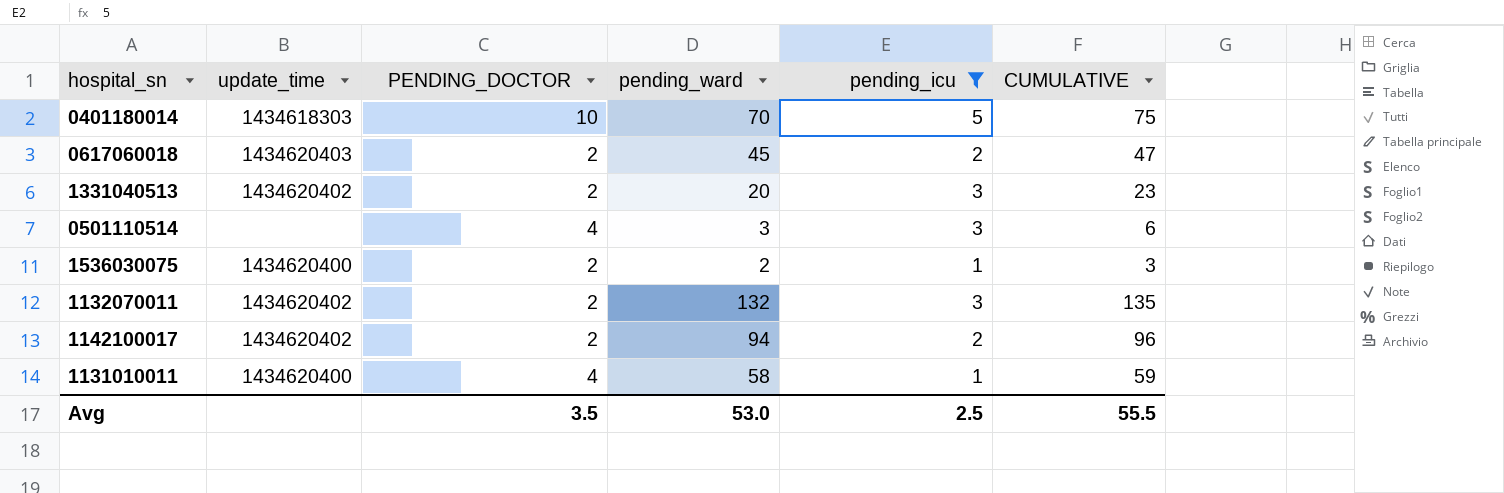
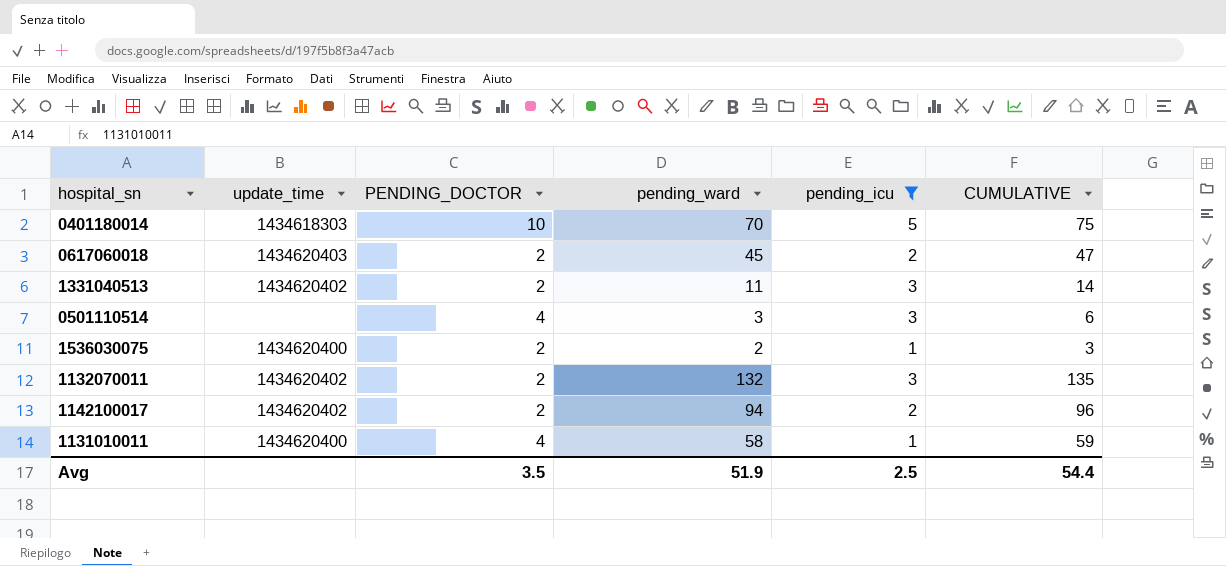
1331040513 | pending_ward: 20 -> 11
1331040513 | CUMULATIVE: 23 -> 14
Avg | pending_ward: 53.0 -> 51.9
Avg | CUMULATIVE: 55.5 -> 54.4

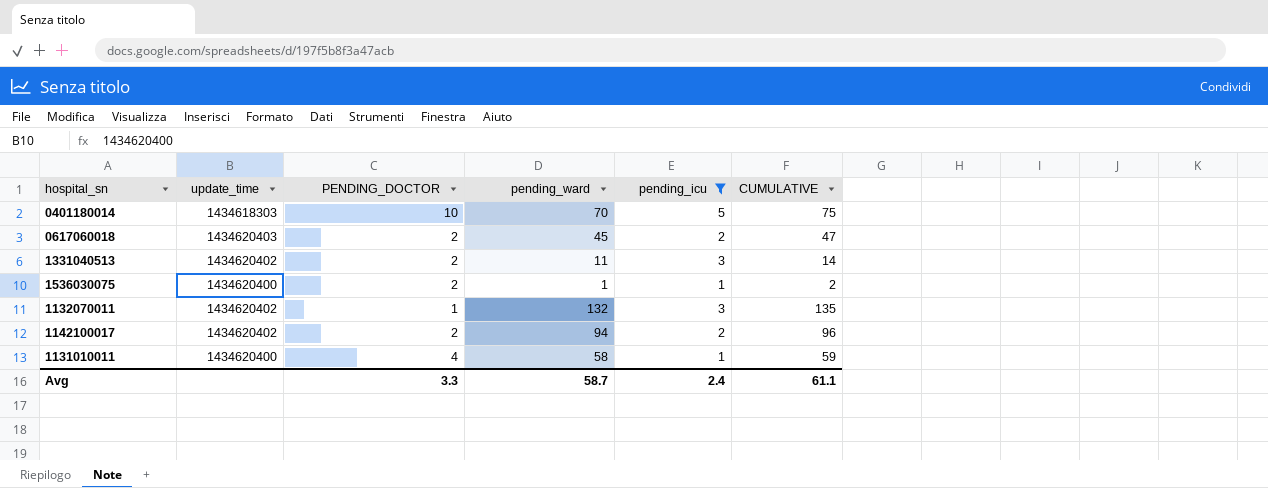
row 0501110514: none | 4 | 3 | 3 | 6 -> none
1536030075 | pending_ward: 2 -> 1
1536030075 | CUMULATIVE: 3 -> 2
1132070011 | PENDING_DOCTOR: 2 -> 1
Avg | PENDING_DOCTOR: 3.5 -> 3.3
Avg | pending_ward: 51.9 -> 58.7
Avg | pending_icu: 2.5 -> 2.4
Avg | CUMULATIVE: 54.4 -> 61.1

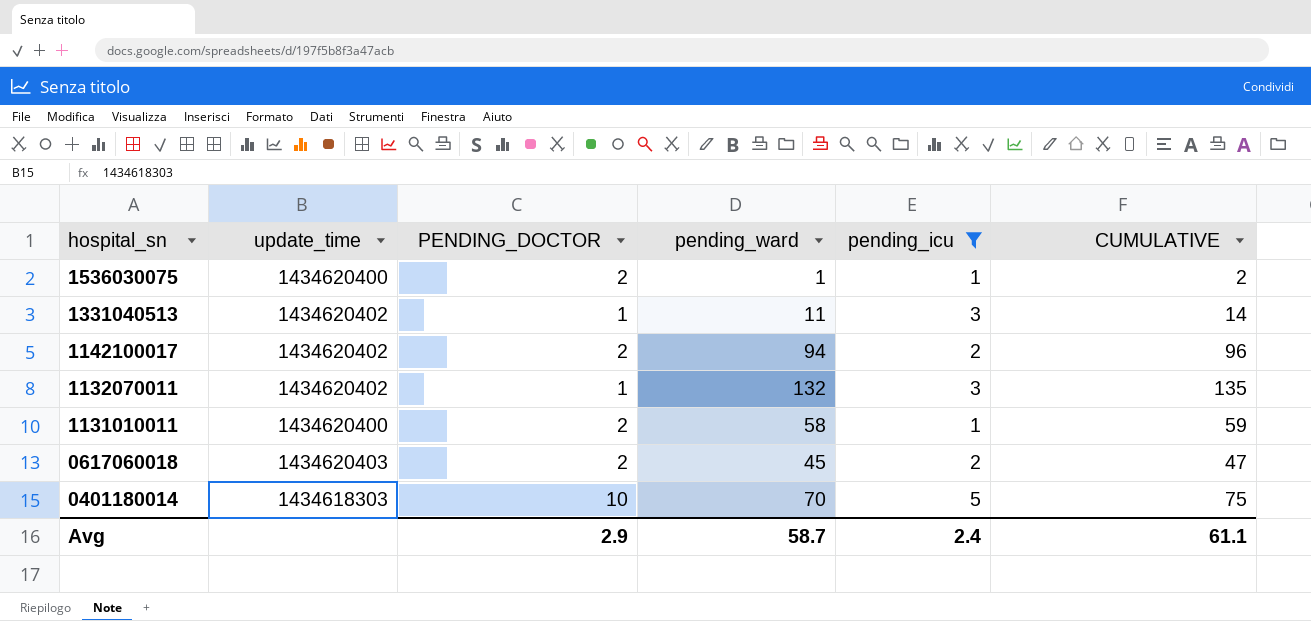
row order: none -> hospital_sn descending
1331040513 | PENDING_DOCTOR: 2 -> 1
1131010011 | PENDING_DOCTOR: 4 -> 2
Avg | PENDING_DOCTOR: 3.3 -> 2.9

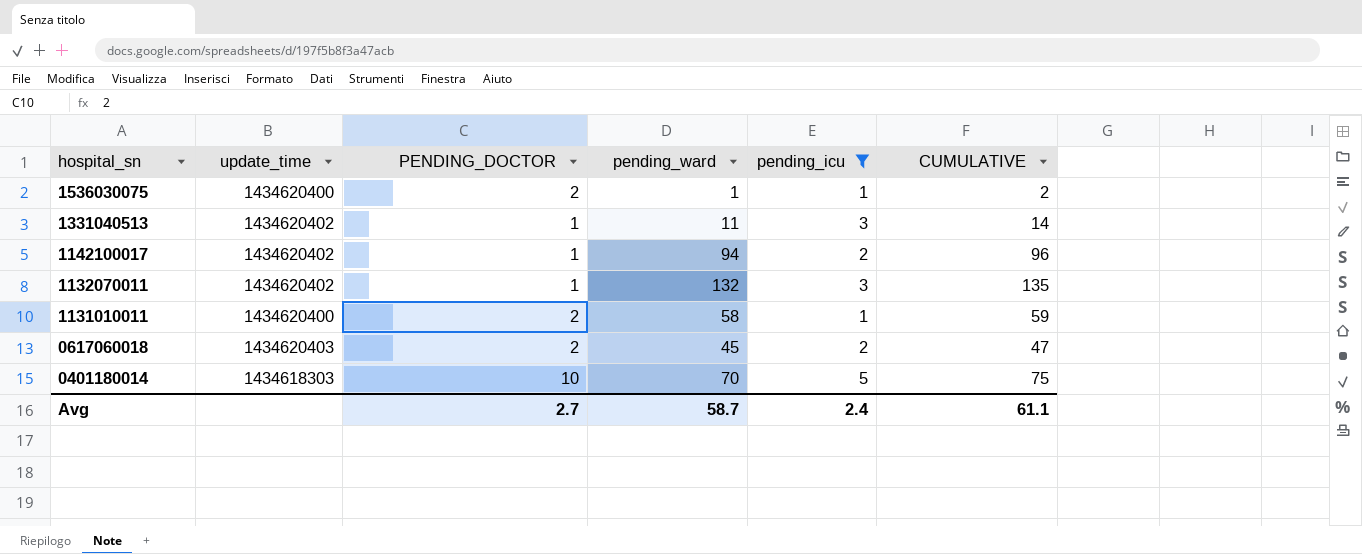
1142100017 | PENDING_DOCTOR: 2 -> 1
Avg | PENDING_DOCTOR: 2.9 -> 2.7

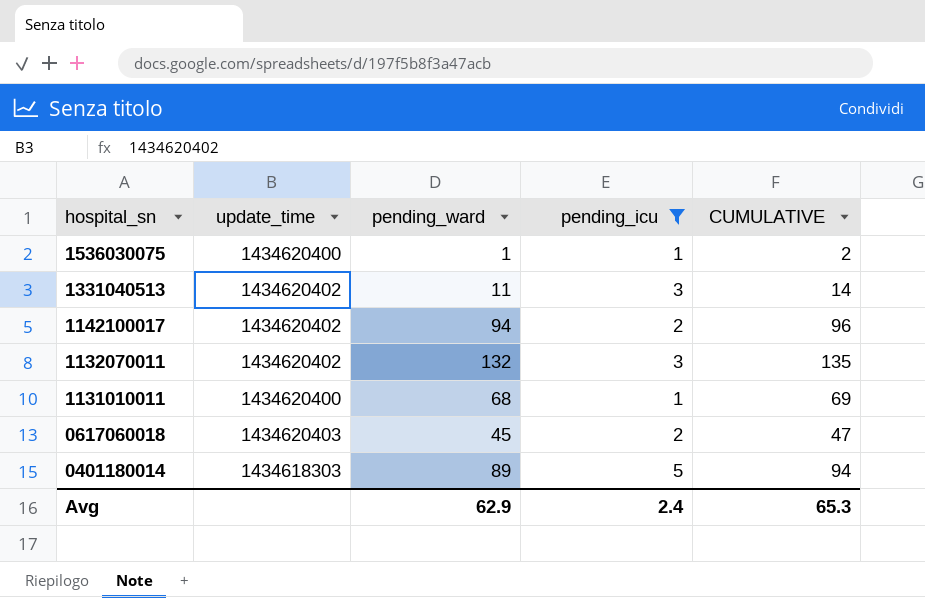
column PENDING_DOCTOR | position: 3 -> none
1131010011 | pending_ward: 58 -> 68
1131010011 | CUMULATIVE: 59 -> 69
0401180014 | pending_ward: 70 -> 89
0401180014 | CUMULATIVE: 75 -> 94
Avg | pending_ward: 58.7 -> 62.9
Avg | CUMULATIVE: 61.1 -> 65.3

